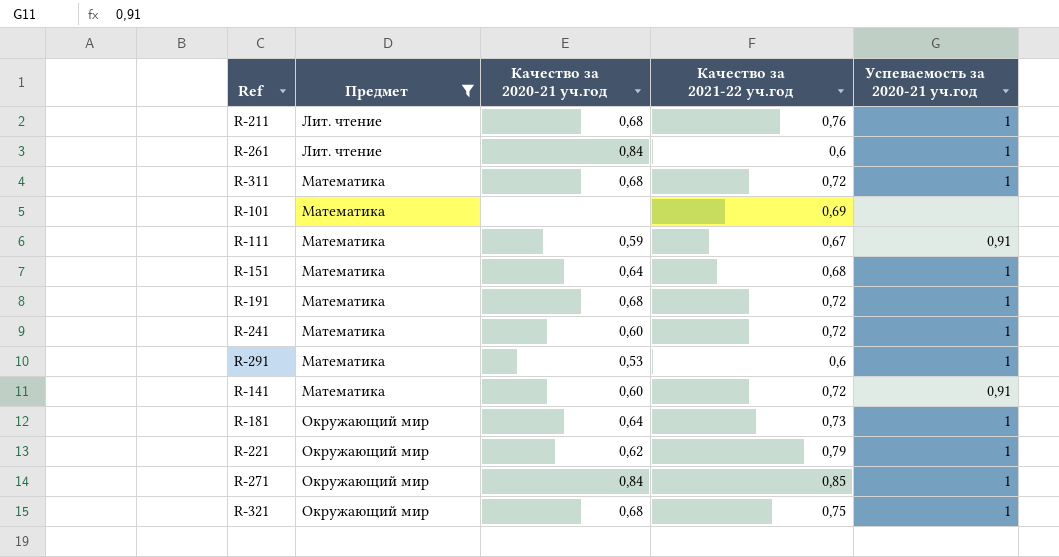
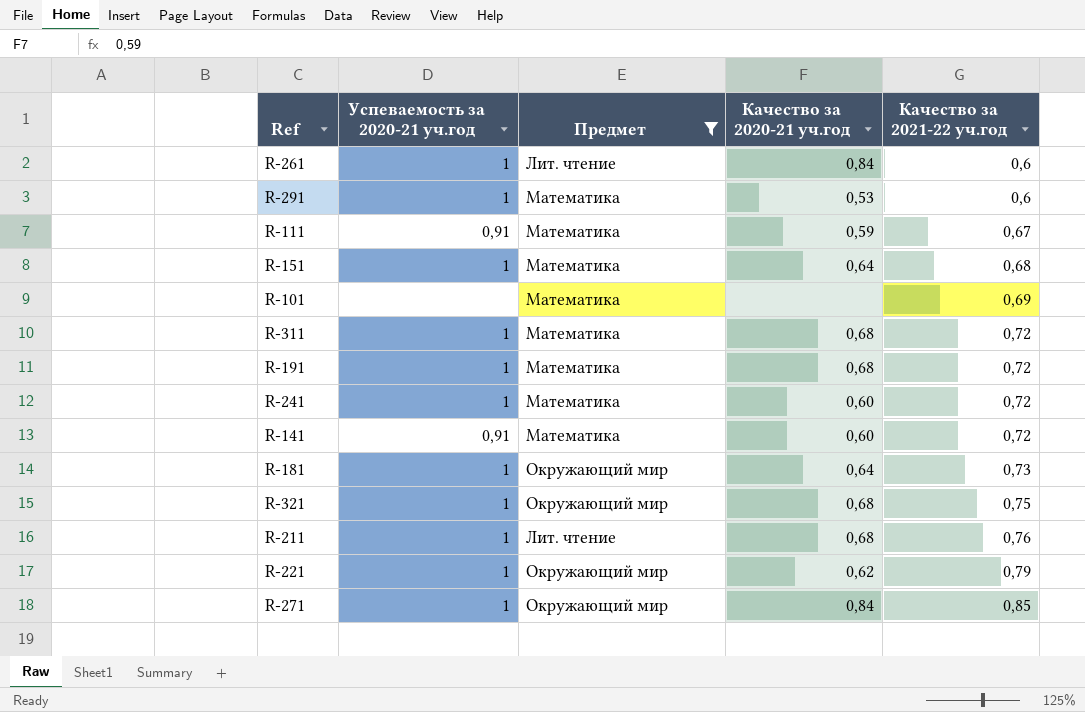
row order: Предмет ascending -> Качество за 2021-22 уч.год ascending
column Успеваемость за 2020-21 уч.год | position: 5 -> 2

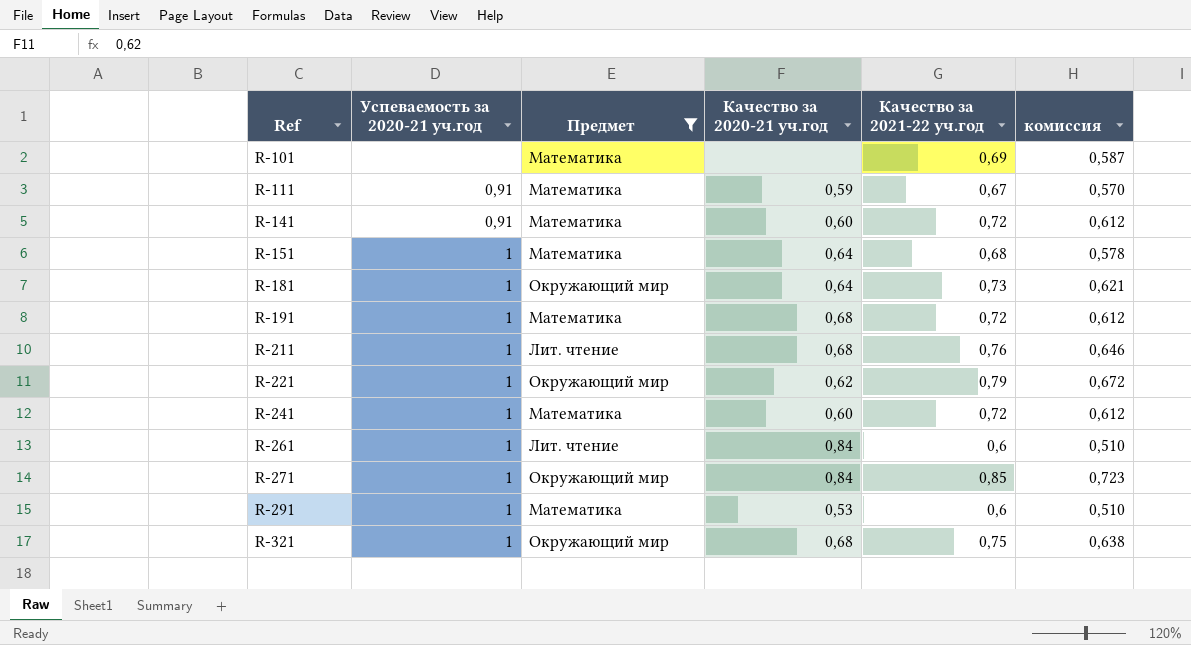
row order: Качество за 2021-22 уч.год ascending -> Ref ascending
column комиссия | formula: none -> [Качество за 2021-22 уч.год] * 0,85
row R-311: 1 | Математика | 0,68 | 0,72 -> none

